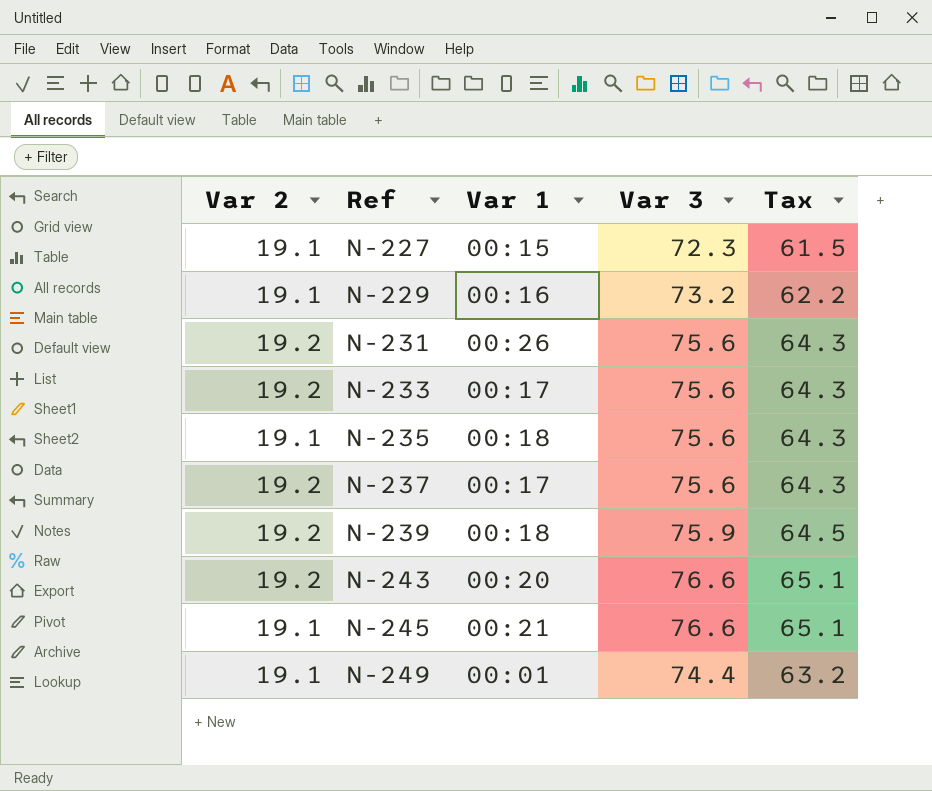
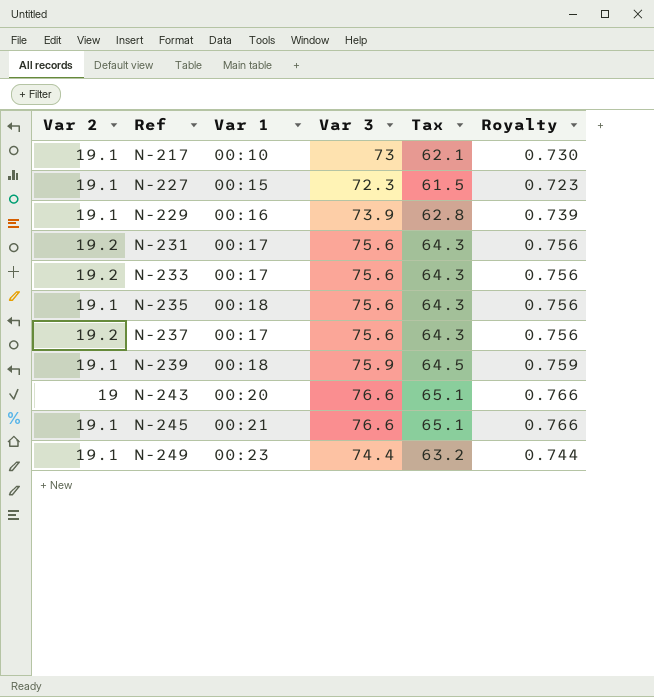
column Royalty | formula: none -> [Var 3] * 0.01
row N-217: none -> 19.1 | 00:10 | 73 | 62.1 | 0.730
N-229 | Var 3: 73.2 -> 73.9
N-229 | Tax: 62.2 -> 62.8
N-231 | Var 1: 00:26 -> 00:17
N-239 | Var 2: 19.2 -> 19.1
N-243 | Var 2: 19.2 -> 19
N-249 | Var 1: 00:01 -> 00:23

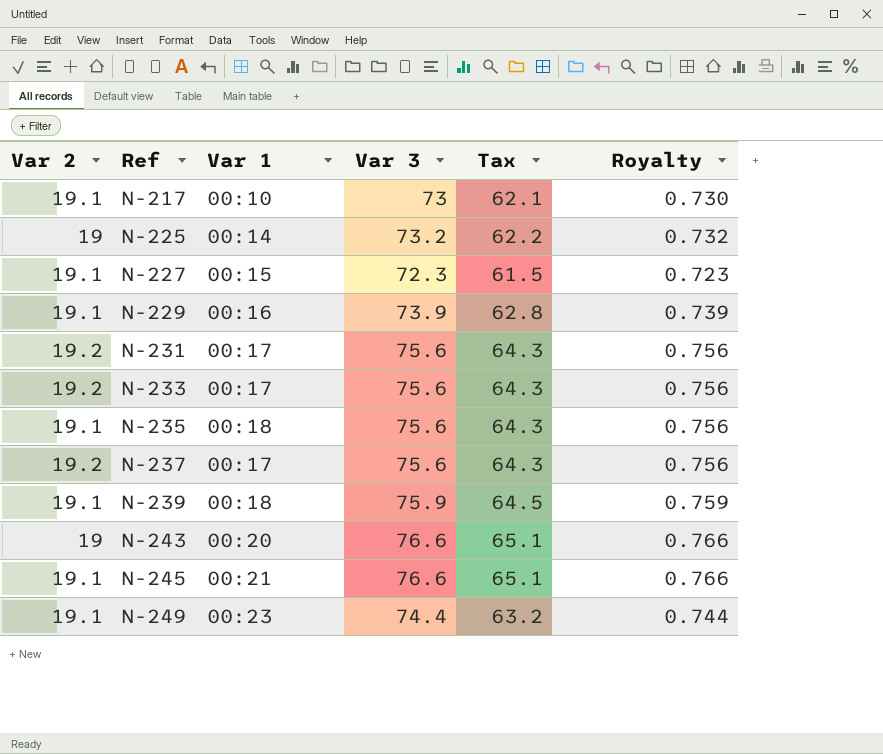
row N-225: none -> 19 | 00:14 | 73.2 | 62.2 | 0.732

